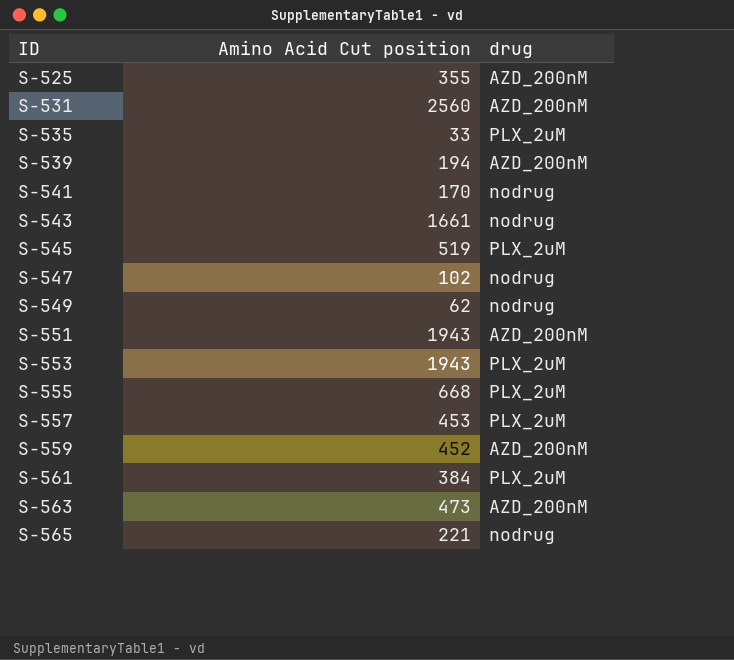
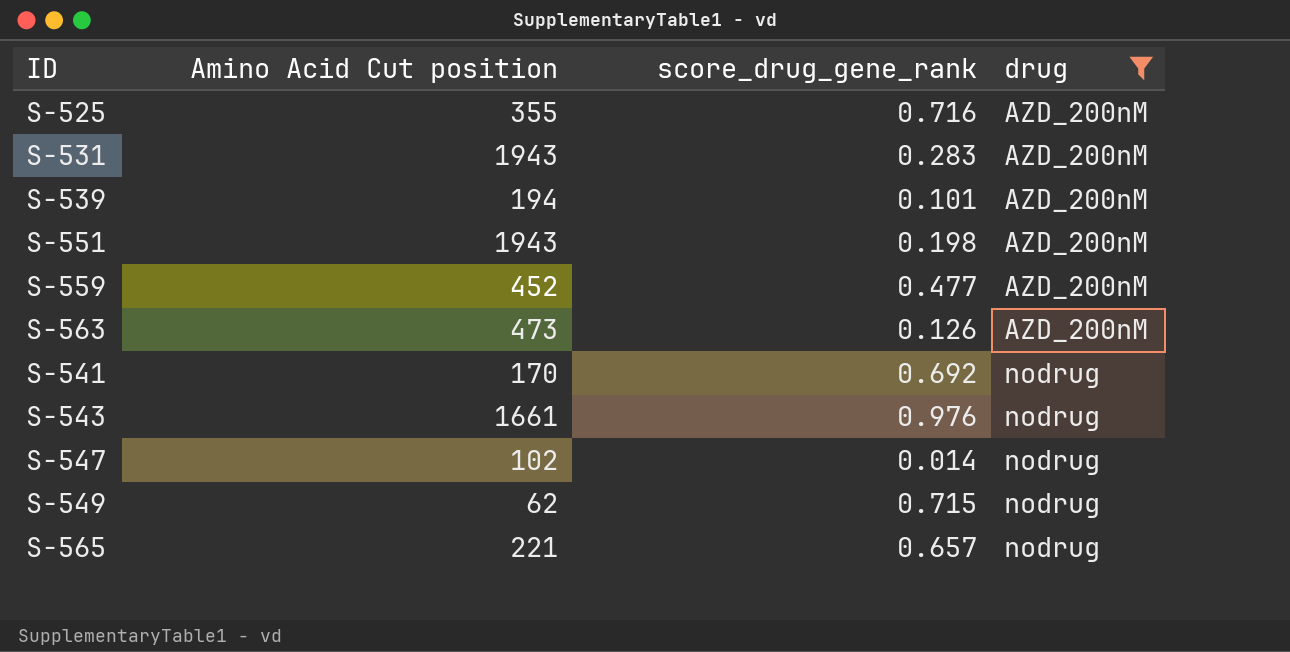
filter: none -> drug != PLX_2uM
row order: ID ascending -> drug ascending
column score_drug_gene_rank | position: none -> 3
S-531 | Amino Acid Cut position: 2560 -> 1943

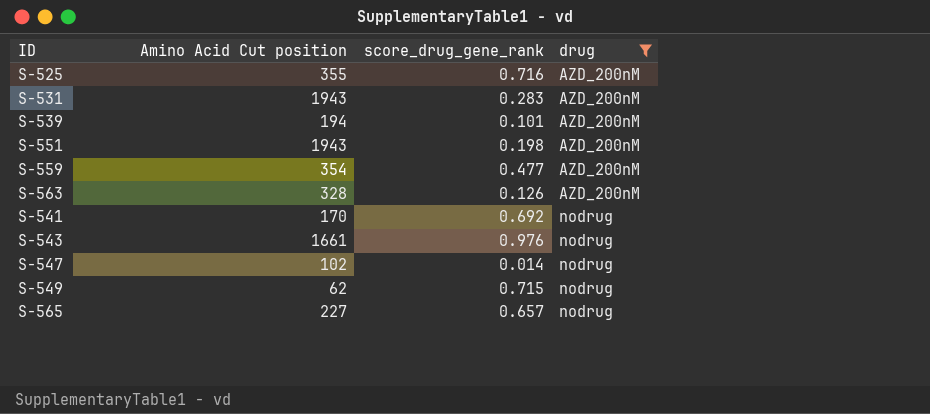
S-559 | Amino Acid Cut position: 452 -> 354
S-563 | Amino Acid Cut position: 473 -> 328
S-565 | Amino Acid Cut position: 221 -> 227

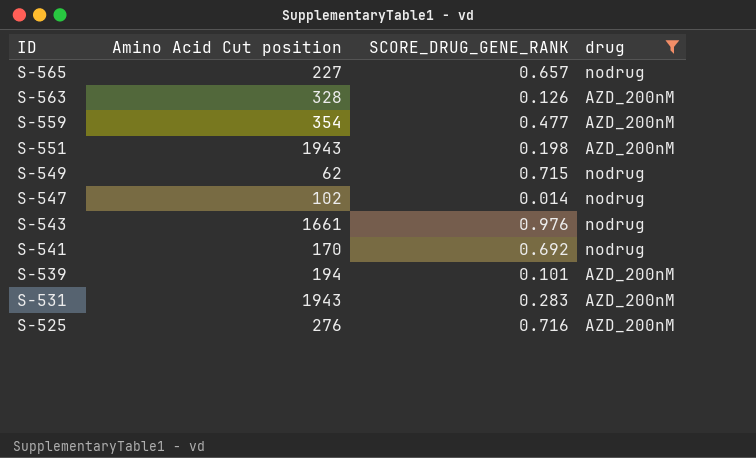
row order: drug ascending -> ID descending
column name: score_drug_gene_rank -> SCORE_DRUG_GENE_RANK
S-525 | Amino Acid Cut position: 355 -> 276

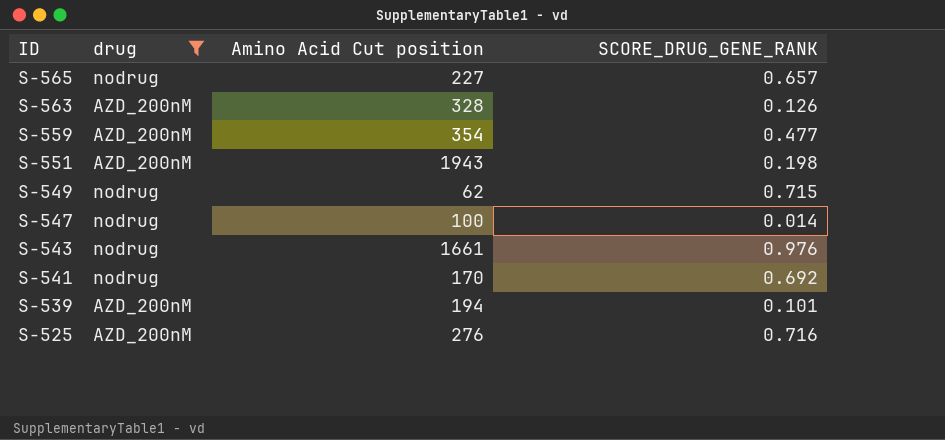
column drug | position: 4 -> 2
row S-531: 1943 | 0.283 | AZD_200nM -> none
S-547 | Amino Acid Cut position: 102 -> 100

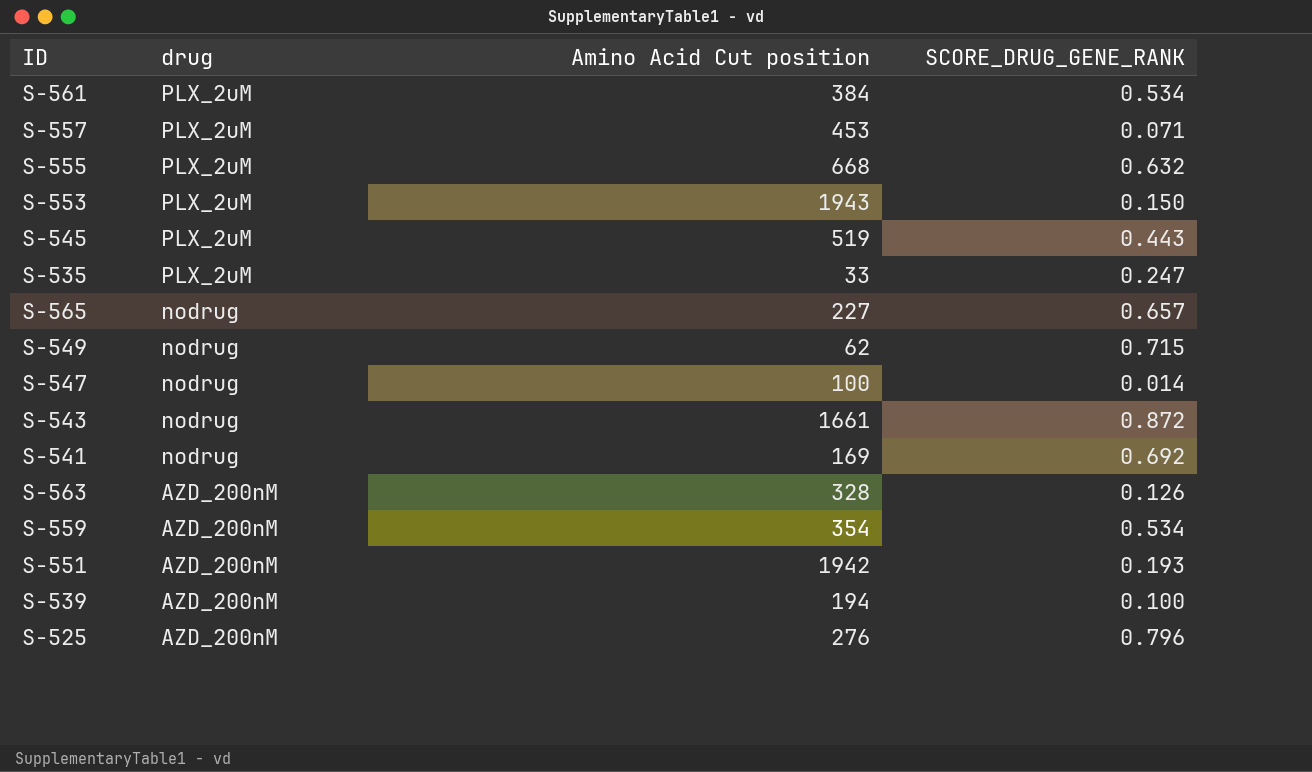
filter: drug != PLX_2uM -> none
row order: ID descending -> drug descending
S-543 | SCORE_DRUG_GENE_RANK: 0.976 -> 0.872
S-541 | Amino Acid Cut position: 170 -> 169
S-559 | SCORE_DRUG_GENE_RANK: 0.477 -> 0.534
S-551 | Amino Acid Cut position: 1943 -> 1942
S-551 | SCORE_DRUG_GENE_RANK: 0.198 -> 0.193
S-539 | SCORE_DRUG_GENE_RANK: 0.101 -> 0.100
S-525 | SCORE_DRUG_GENE_RANK: 0.716 -> 0.796

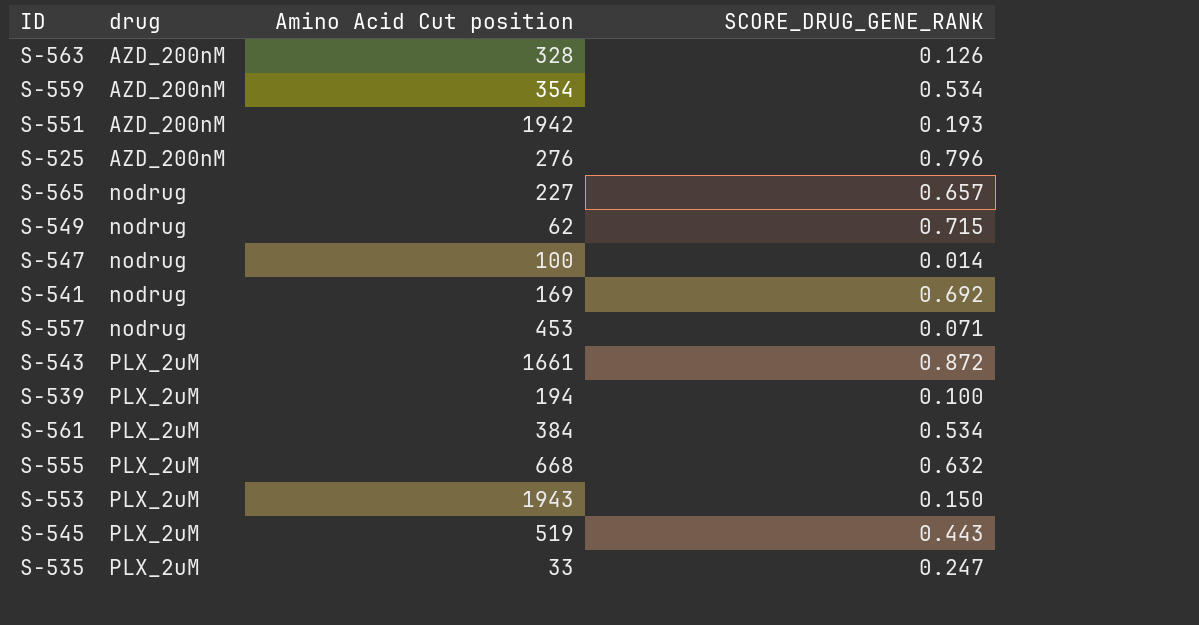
row order: drug descending -> drug ascending
S-557 | drug: PLX_2uM -> nodrug
S-543 | drug: nodrug -> PLX_2uM
S-539 | drug: AZD_200nM -> PLX_2uM

